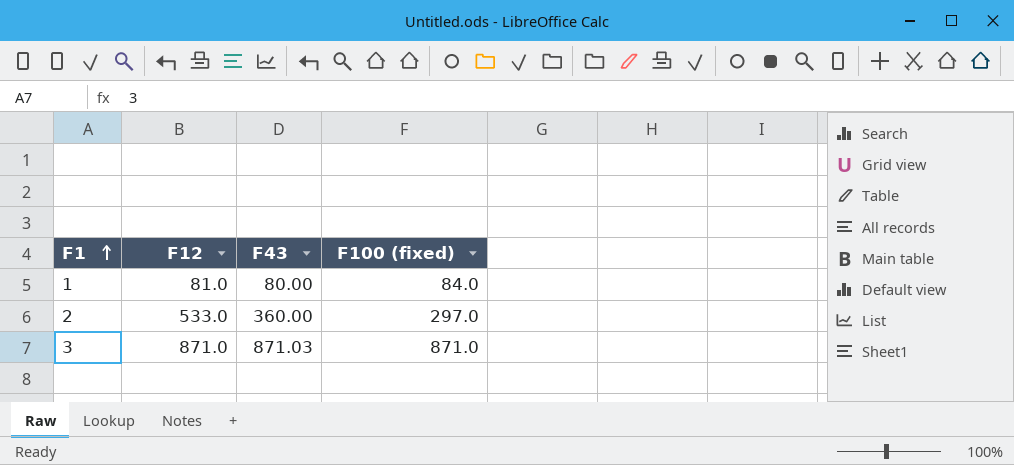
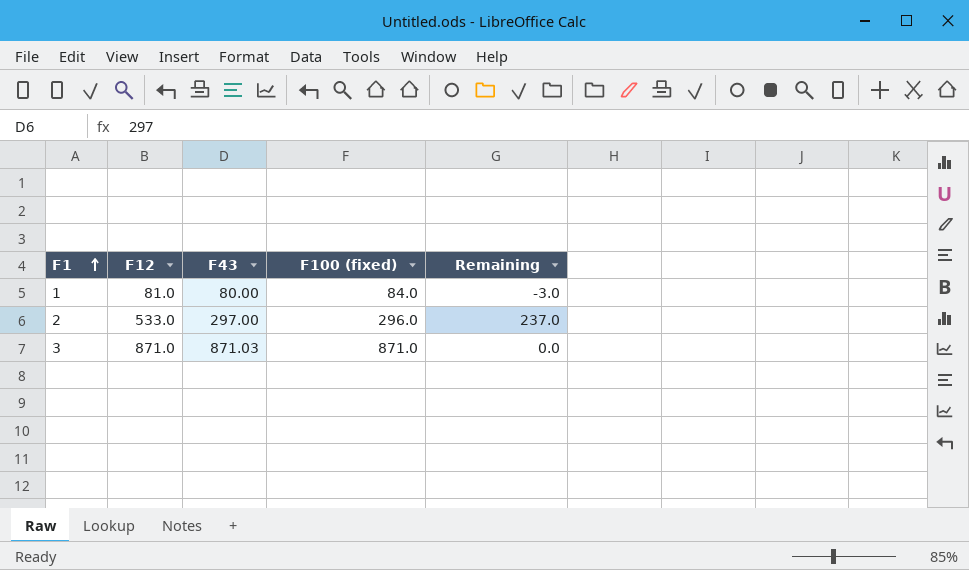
column Remaining | formula: none -> [F12] - [F100 (fixed)]
2 | F43: 360.00 -> 297.00
2 | F100 (fixed): 297.0 -> 296.0

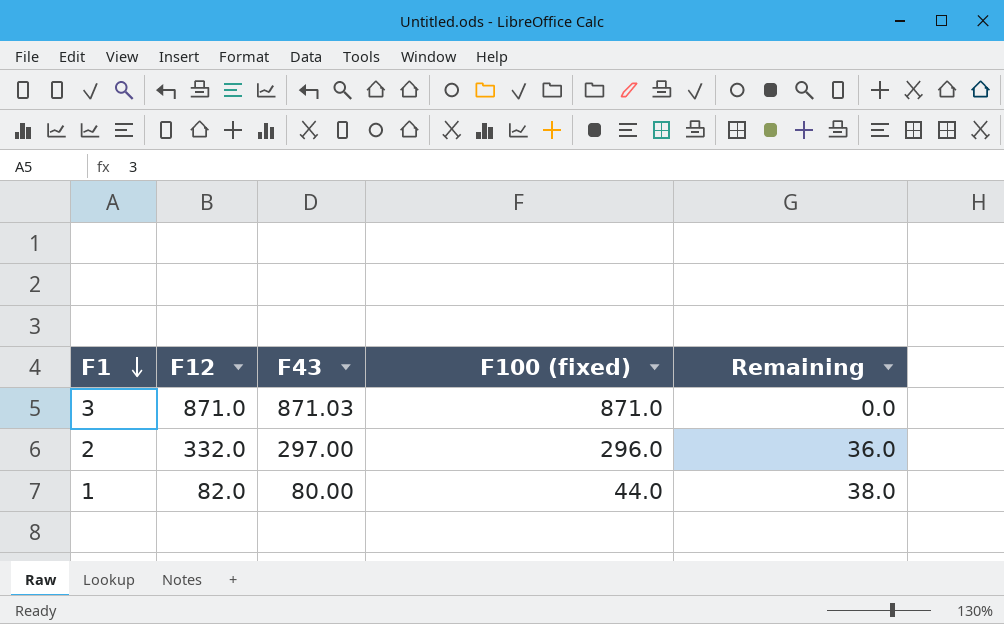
row order: F1 ascending -> F1 descending
2 | F12: 533.0 -> 332.0
2 | Remaining: 237.0 -> 36.0
1 | F12: 81.0 -> 82.0
1 | F100 (fixed): 84.0 -> 44.0
1 | Remaining: -3.0 -> 38.0

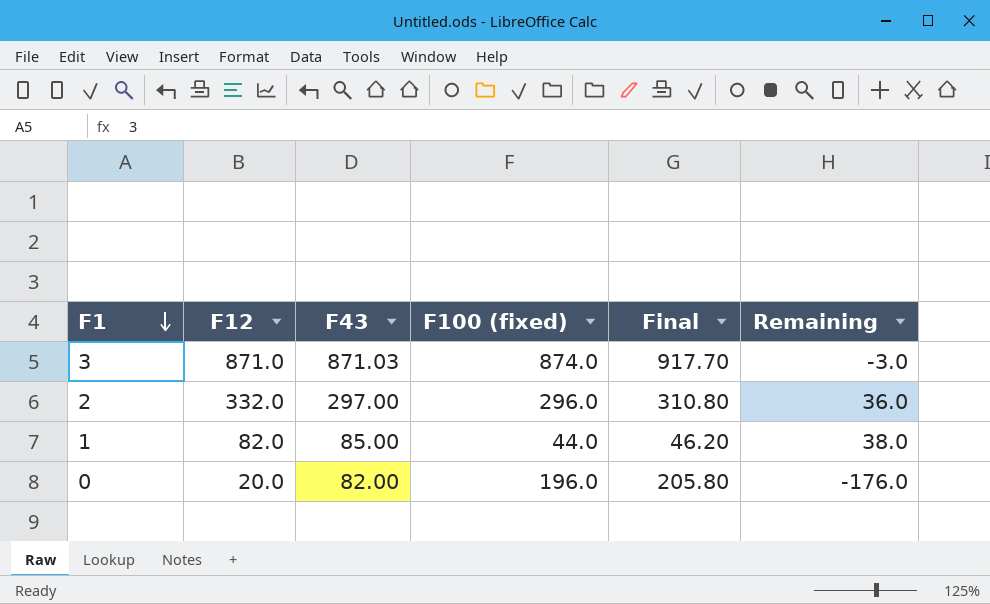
column Final | formula: none -> [F100 (fixed)] * 1.05
3 | F100 (fixed): 871.0 -> 874.0
3 | Remaining: 0.0 -> -3.0
1 | F43: 80.00 -> 85.00
row 0: none -> 20.0 | 82.00 | 196.0 | 205.80 | -176.0

